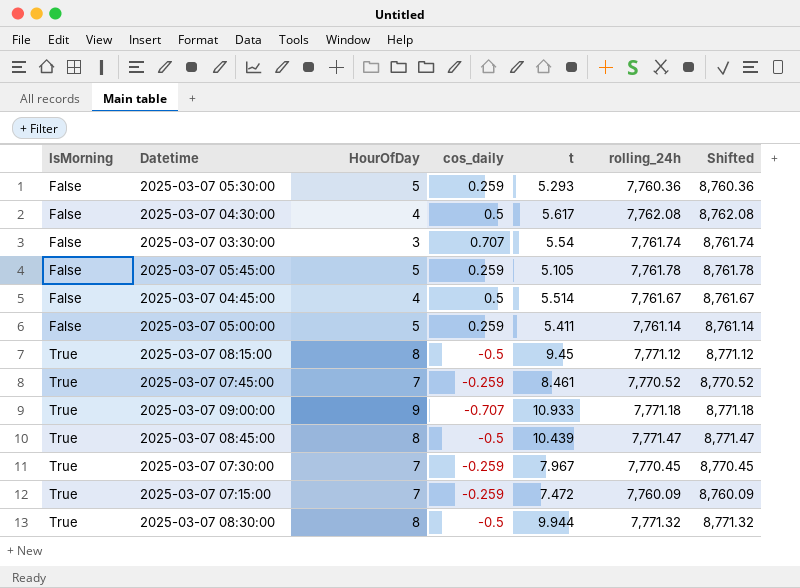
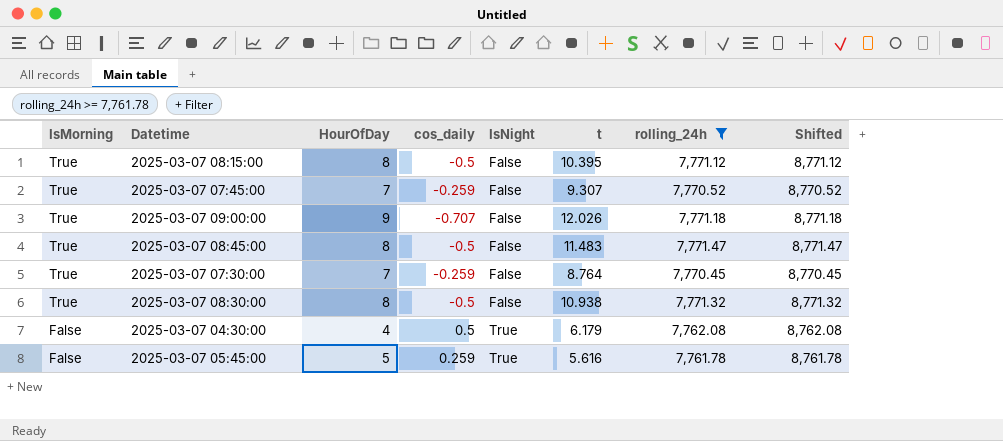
filter: none -> rolling_24h >= 7,761.78
row order: IsMorning ascending -> IsMorning descending
column IsNight | position: none -> 5
2025-03-07 08:15:00 | t: 9.45 -> 10.395
2025-03-07 07:45:00 | t: 8.461 -> 9.307
2025-03-07 09:00:00 | t: 10.933 -> 12.026
2025-03-07 08:45:00 | t: 10.439 -> 11.483
2025-03-07 07:30:00 | t: 7.967 -> 8.764
2025-03-07 08:30:00 | t: 9.944 -> 10.938
2025-03-07 04:30:00 | t: 5.617 -> 6.179
2025-03-07 05:45:00 | t: 5.105 -> 5.616

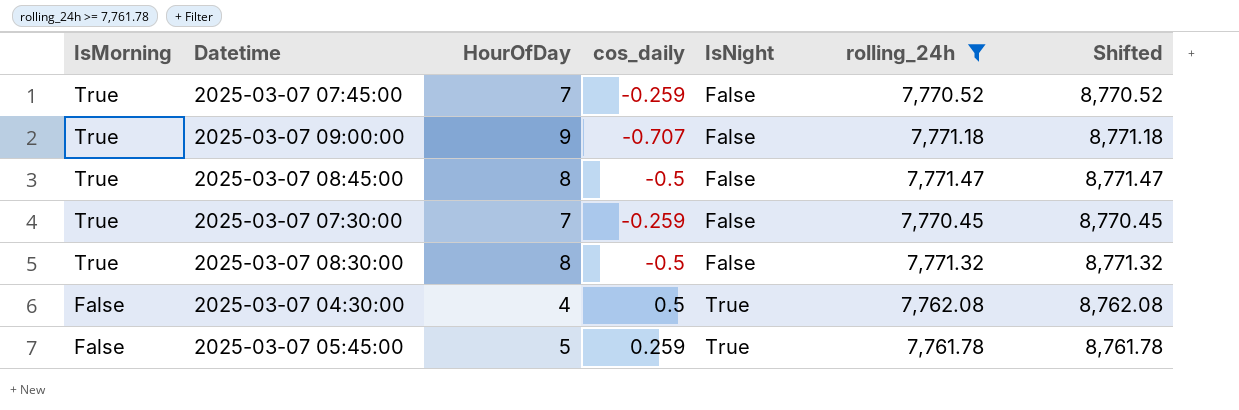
column t | position: 6 -> none
row 2025-03-07 08:15:00: True | 8 | -0.5 | False | 10.395 | 7,771.12 | 8,771.12 -> none

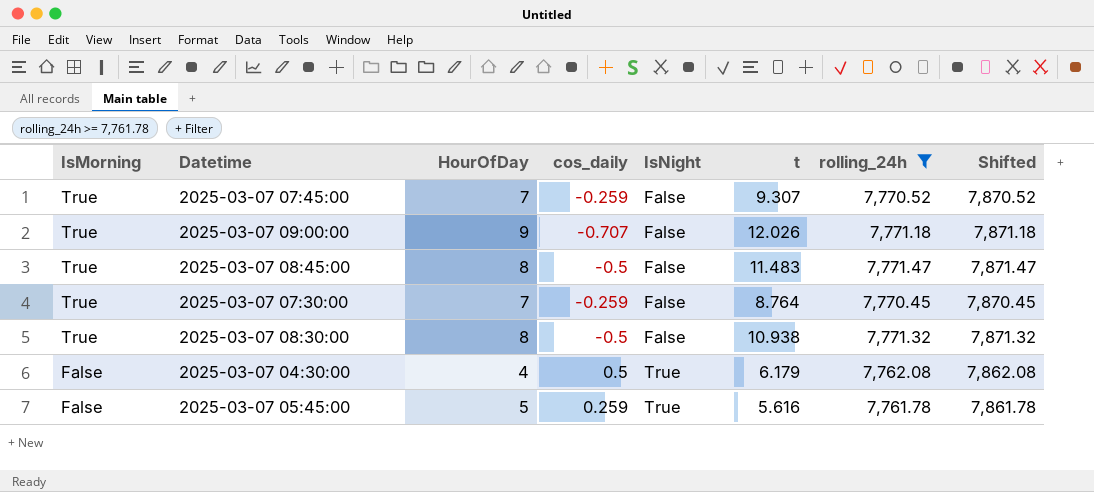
column t | position: none -> 6
column Shifted | formula: [rolling_24h] + 1000 -> [rolling_24h] + 100

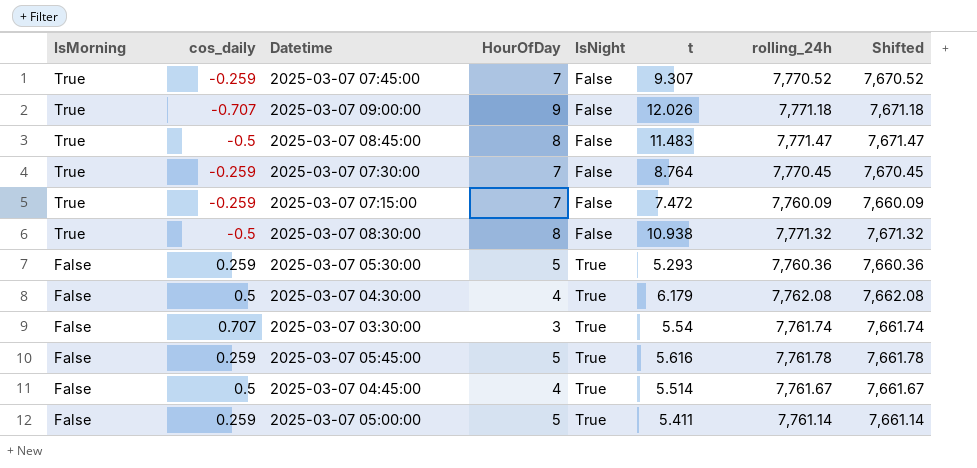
filter: rolling_24h >= 7,761.78 -> none
column cos_daily | position: 4 -> 2
column Shifted | formula: [rolling_24h] + 100 -> [rolling_24h] - 100

